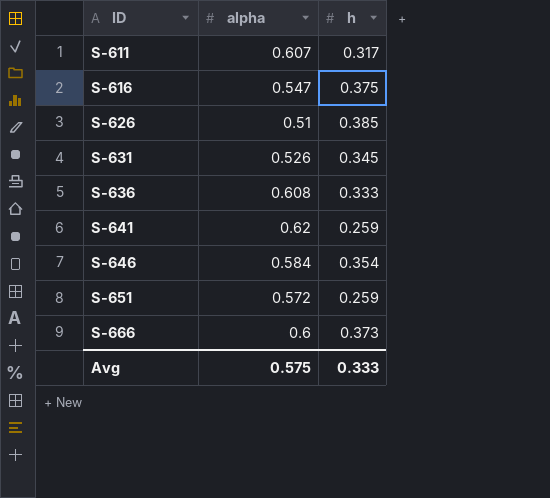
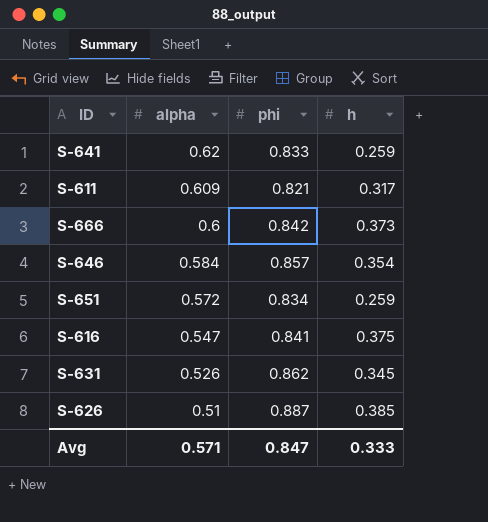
row order: ID ascending -> alpha descending
column phi | position: none -> 3
row S-636: 0.608 | 0.333 -> none
S-611 | alpha: 0.607 -> 0.609
Avg | alpha: 0.575 -> 0.571

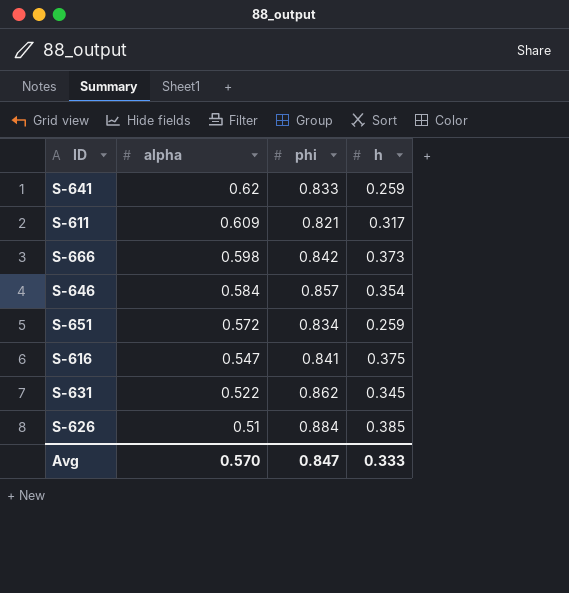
S-666 | alpha: 0.6 -> 0.598
S-631 | alpha: 0.526 -> 0.522
S-626 | phi: 0.887 -> 0.884
Avg | alpha: 0.571 -> 0.570

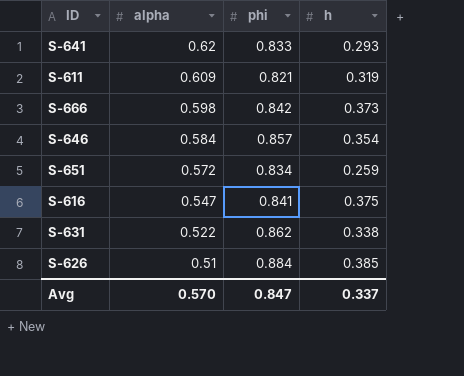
S-641 | h: 0.259 -> 0.293
S-611 | h: 0.317 -> 0.319
S-631 | h: 0.345 -> 0.338
Avg | h: 0.333 -> 0.337

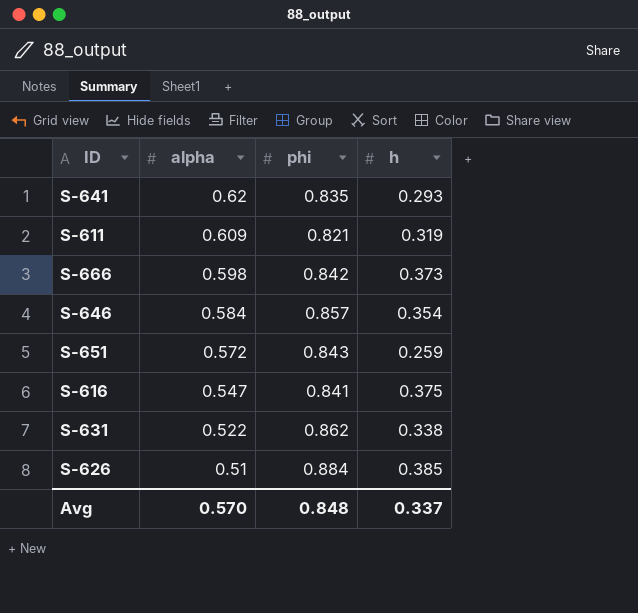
S-641 | phi: 0.833 -> 0.835
S-651 | phi: 0.834 -> 0.843
Avg | phi: 0.847 -> 0.848

